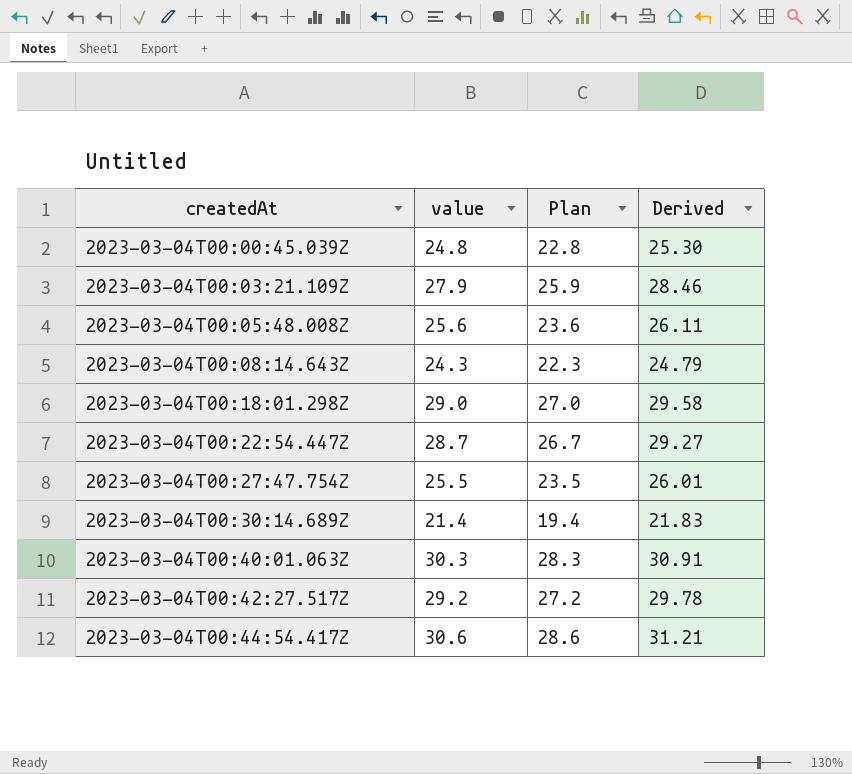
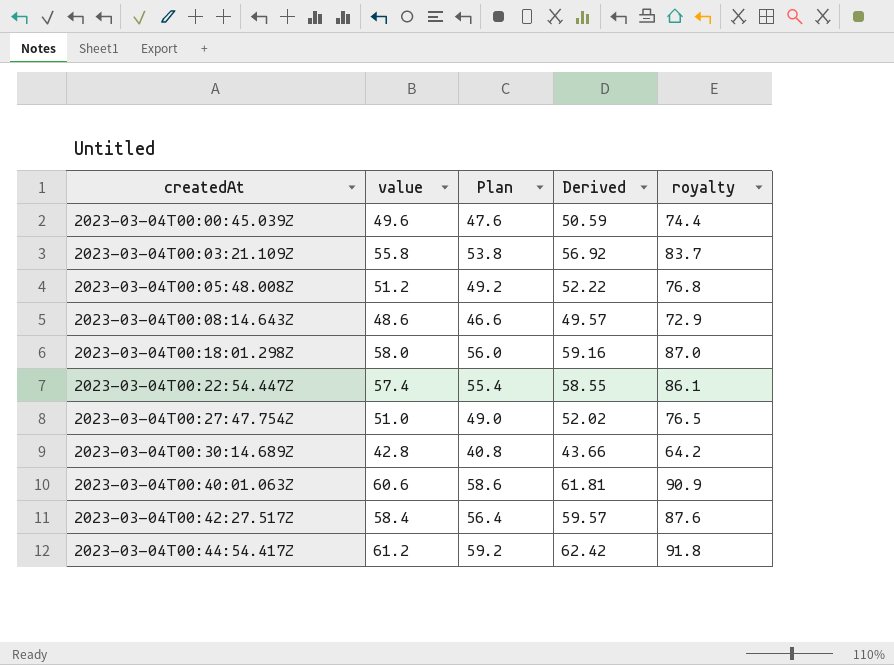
column royalty | formula: none -> [value] * 1.5
2023-03-04T00:00:45.039Z | value: 24.8 -> 49.6
2023-03-04T00:00:45.039Z | Plan: 22.8 -> 47.6
2023-03-04T00:00:45.039Z | Derived: 25.30 -> 50.59
2023-03-04T00:03:21.109Z | value: 27.9 -> 55.8
2023-03-04T00:03:21.109Z | Plan: 25.9 -> 53.8
2023-03-04T00:03:21.109Z | Derived: 28.46 -> 56.92
2023-03-04T00:05:48.008Z | value: 25.6 -> 51.2
2023-03-04T00:05:48.008Z | Plan: 23.6 -> 49.2
2023-03-04T00:05:48.008Z | Derived: 26.11 -> 52.22
2023-03-04T00:08:14.643Z | value: 24.3 -> 48.6
2023-03-04T00:08:14.643Z | Plan: 22.3 -> 46.6
2023-03-04T00:08:14.643Z | Derived: 24.79 -> 49.57
2023-03-04T00:18:01.298Z | value: 29.0 -> 58.0
2023-03-04T00:18:01.298Z | Plan: 27.0 -> 56.0
2023-03-04T00:18:01.298Z | Derived: 29.58 -> 59.16
2023-03-04T00:22:54.447Z | value: 28.7 -> 57.4
2023-03-04T00:22:54.447Z | Plan: 26.7 -> 55.4
2023-03-04T00:22:54.447Z | Derived: 29.27 -> 58.55
2023-03-04T00:27:47.754Z | value: 25.5 -> 51.0
2023-03-04T00:27:47.754Z | Plan: 23.5 -> 49.0
2023-03-04T00:27:47.754Z | Derived: 26.01 -> 52.02
2023-03-04T00:30:14.689Z | value: 21.4 -> 42.8
2023-03-04T00:30:14.689Z | Plan: 19.4 -> 40.8
2023-03-04T00:30:14.689Z | Derived: 21.83 -> 43.66
2023-03-04T00:40:01.063Z | value: 30.3 -> 60.6
2023-03-04T00:40:01.063Z | Plan: 28.3 -> 58.6
2023-03-04T00:40:01.063Z | Derived: 30.91 -> 61.81
2023-03-04T00:42:27.517Z | value: 29.2 -> 58.4
2023-03-04T00:42:27.517Z | Plan: 27.2 -> 56.4
2023-03-04T00:42:27.517Z | Derived: 29.78 -> 59.57
2023-03-04T00:44:54.417Z | value: 30.6 -> 61.2
2023-03-04T00:44:54.417Z | Plan: 28.6 -> 59.2
2023-03-04T00:44:54.417Z | Derived: 31.21 -> 62.42

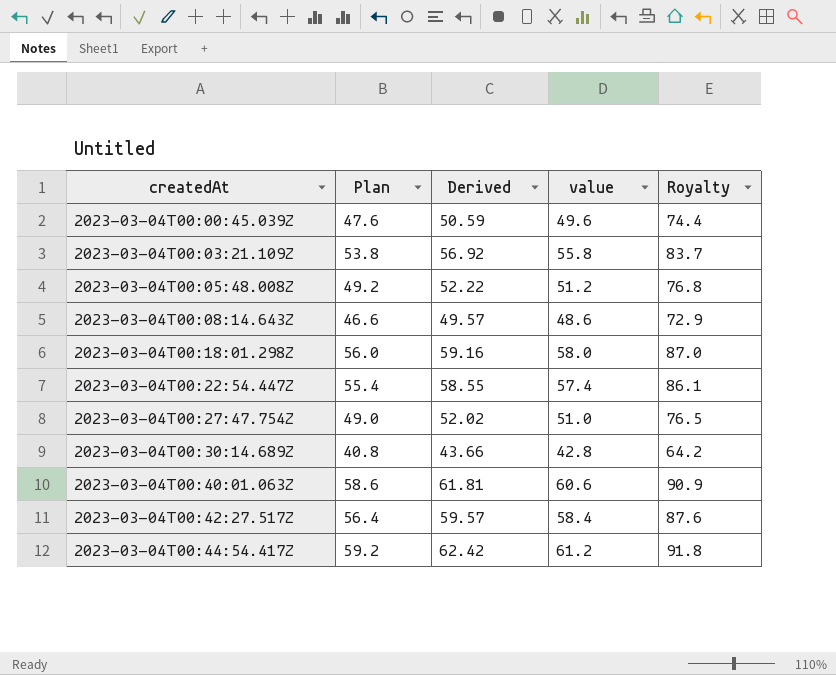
column value | position: 2 -> 4
column name: royalty -> Royalty

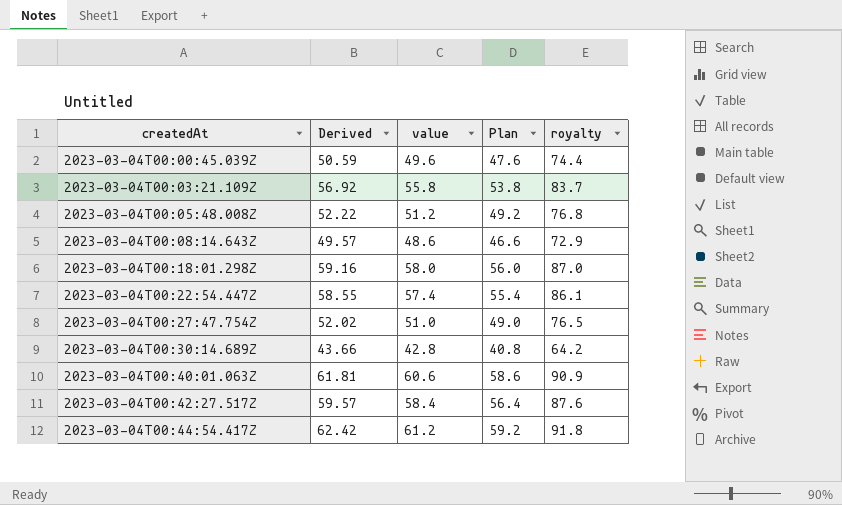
column Plan | position: 2 -> 4
column name: Royalty -> royalty

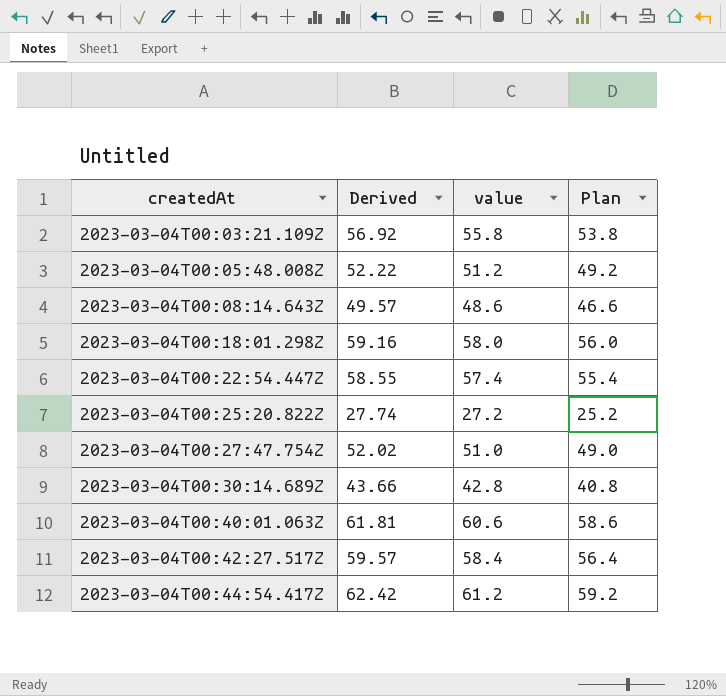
column royalty | formula: [value] * 1.5 -> none
row 2023-03-04T00:00:45.039Z: 50.59 | 49.6 | 47.6 | 74.4 -> none
row 2023-03-04T00:25:20.822Z: none -> 27.74 | 27.2 | 25.2

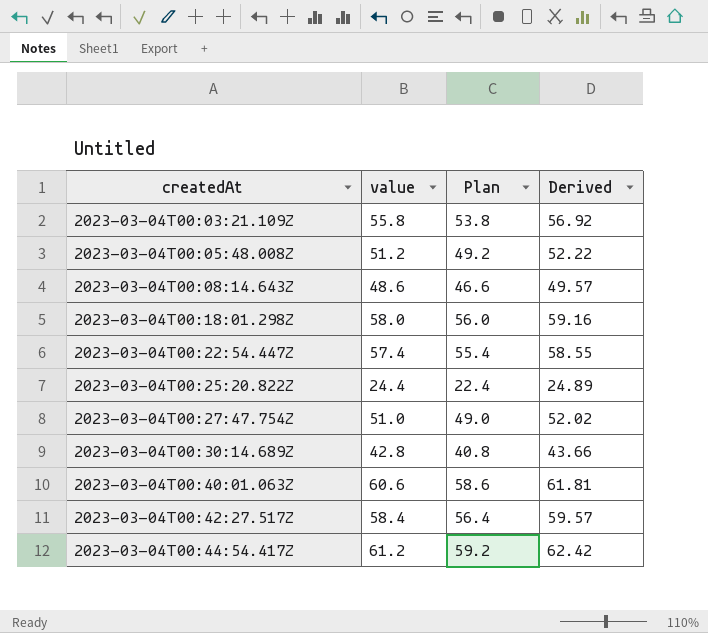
column Derived | position: 2 -> 4
2023-03-04T00:25:20.822Z | value: 27.2 -> 24.4
2023-03-04T00:25:20.822Z | Plan: 25.2 -> 22.4
2023-03-04T00:25:20.822Z | Derived: 27.74 -> 24.89

